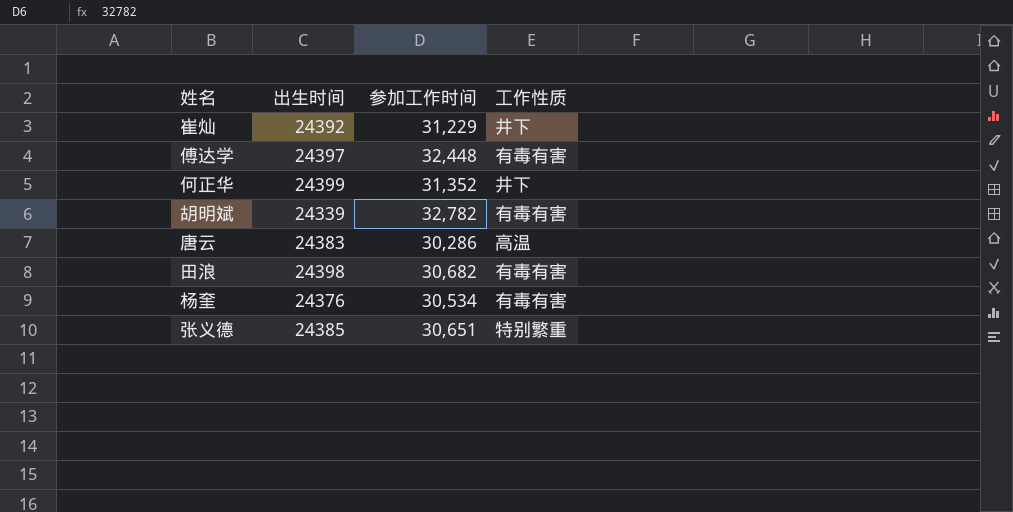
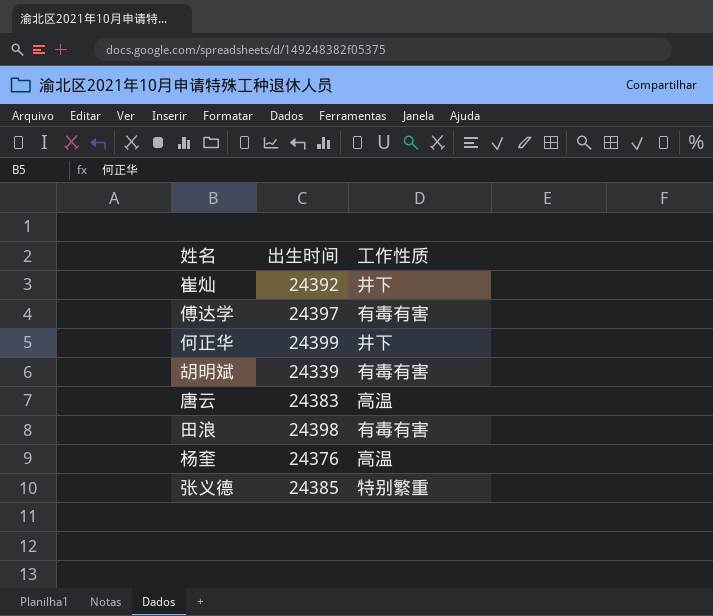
column 参加工作时间 | position: 3 -> none
杨奎 | 工作性质: 有毒有害 -> 高温

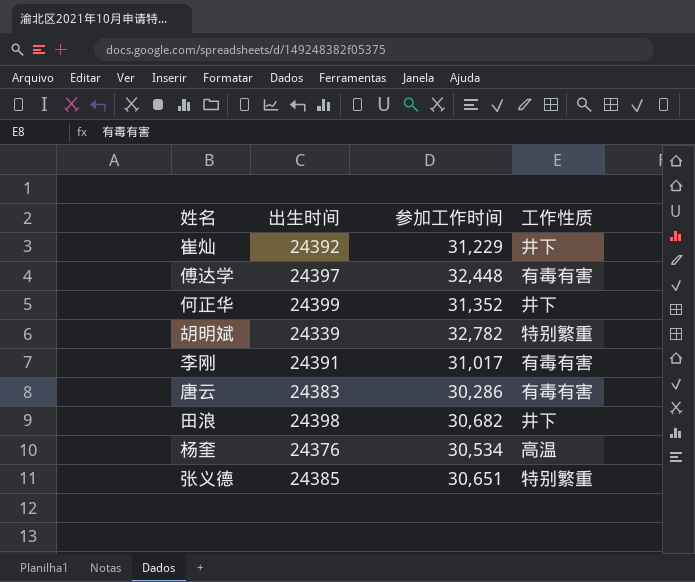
column 参加工作时间 | position: none -> 3
胡明斌 | 工作性质: 有毒有害 -> 特别繁重
row 李刚: none -> 24391 | 31,017 | 有毒有害
唐云 | 工作性质: 高温 -> 有毒有害
田浪 | 工作性质: 有毒有害 -> 井下

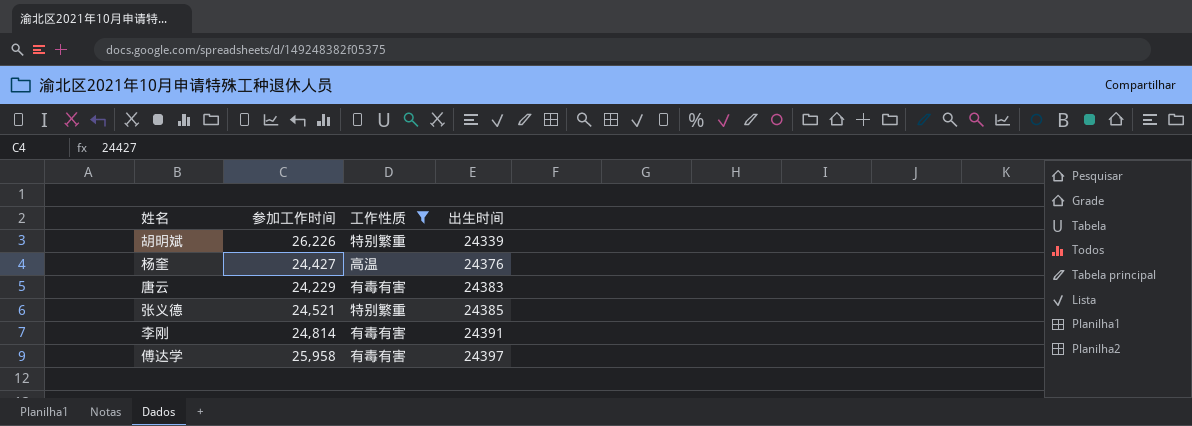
filter: none -> 工作性质 != 井下
row order: none -> 出生时间 ascending
column 出生时间 | position: 2 -> 4
胡明斌 | 参加工作时间: 32,782 -> 26,226
杨奎 | 参加工作时间: 30,534 -> 24,427
唐云 | 参加工作时间: 30,286 -> 24,229
张义德 | 参加工作时间: 30,651 -> 24,521
李刚 | 参加工作时间: 31,017 -> 24,814
傅达学 | 参加工作时间: 32,448 -> 25,958

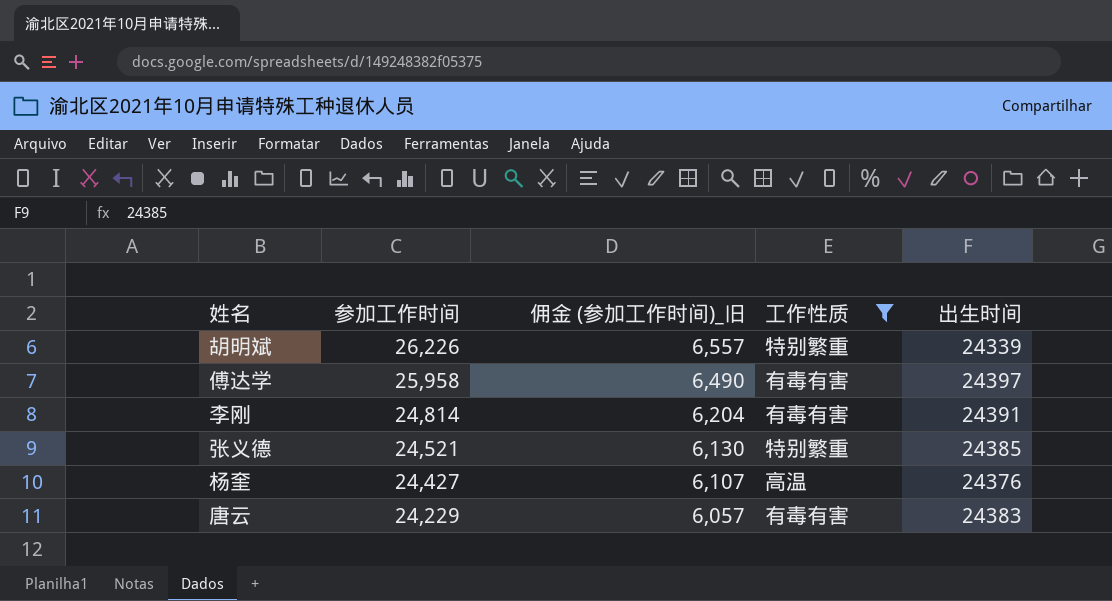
row order: 出生时间 ascending -> 参加工作时间 descending
column 佣金 (参加工作时间)_旧 | formula: none -> [参加工作时间] * 0.25

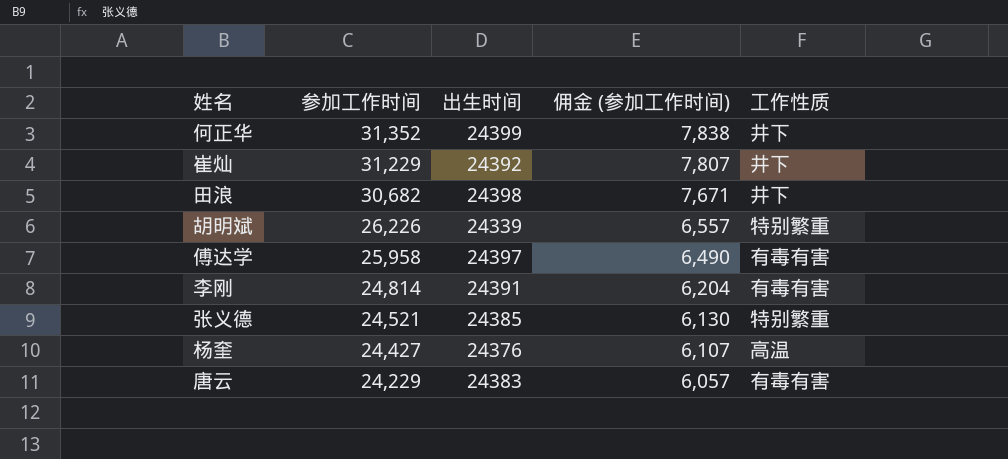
filter: 工作性质 != 井下 -> none
column 出生时间 | position: 5 -> 3
column name: 佣金 (参加工作时间)_旧 -> 佣金 (参加工作时间)

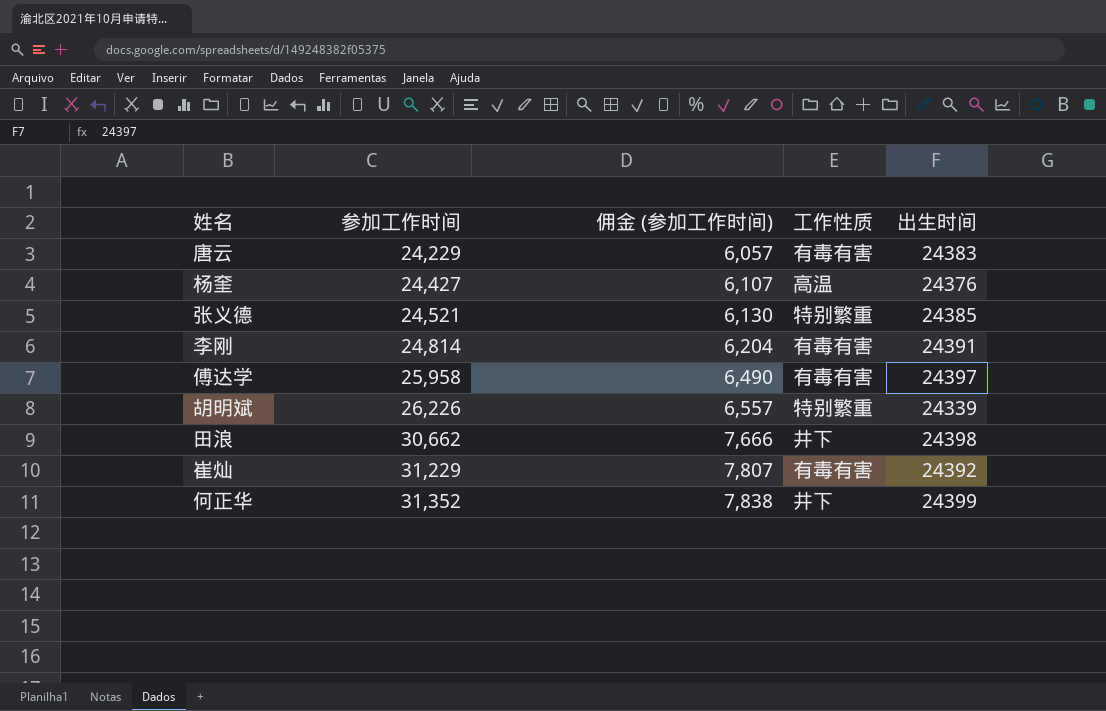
row order: 参加工作时间 descending -> 参加工作时间 ascending
column 出生时间 | position: 3 -> 5
田浪 | 参加工作时间: 30,682 -> 30,662
田浪 | 佣金 (参加工作时间): 7,671 -> 7,666
崔灿 | 工作性质: 井下 -> 有毒有害

